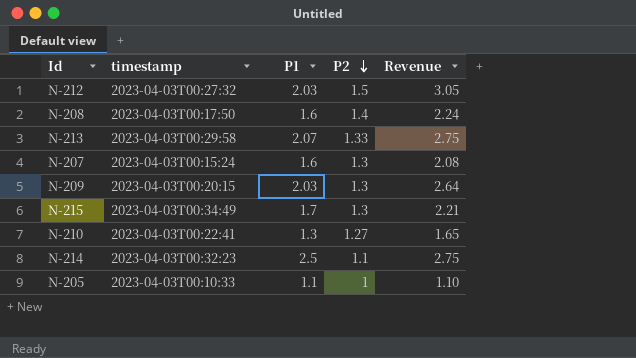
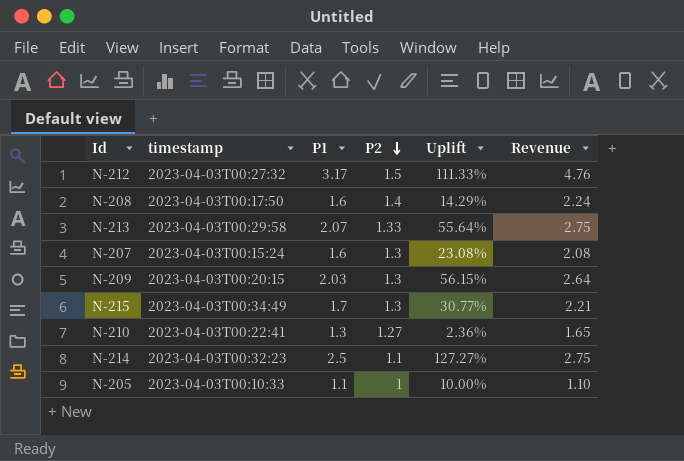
column Uplift | formula: none -> ([P1] - [P2]) / [P2]
N-212 | P1: 2.03 -> 3.17
N-212 | Revenue: 3.05 -> 4.76

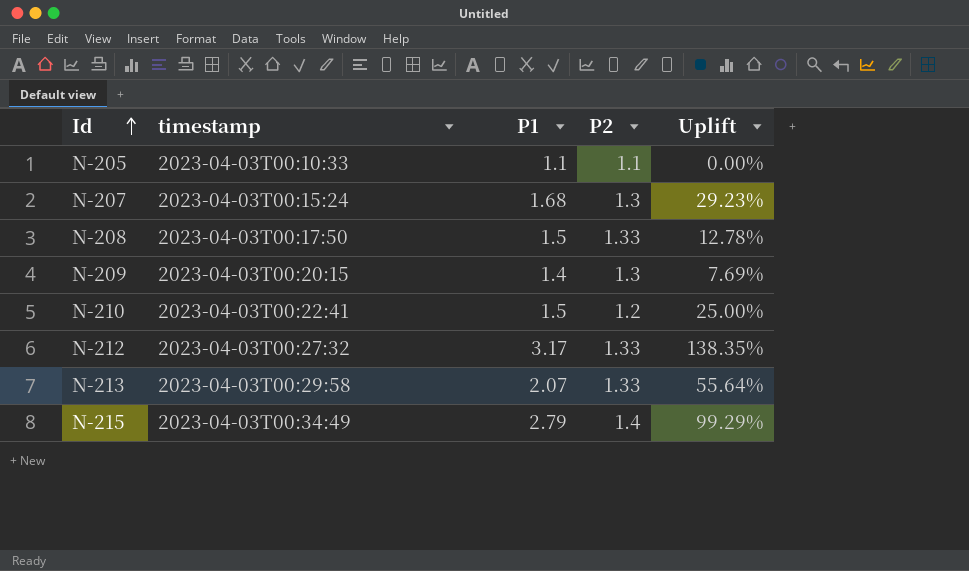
row order: P2 descending -> Id ascending
column Revenue | formula: [P1] * [P2] -> none
row N-214: 2023-04-03T00:32:23 | 2.5 | 1.1 | 127.27% | 2.75 -> none
N-205 | P2: 1 -> 1.1
N-205 | Uplift: 10.00% -> 0.00%
N-207 | P1: 1.6 -> 1.68
N-207 | Uplift: 23.08% -> 29.23%
N-208 | P1: 1.6 -> 1.5
N-208 | P2: 1.4 -> 1.33
N-208 | Uplift: 14.29% -> 12.78%
N-209 | P1: 2.03 -> 1.4
N-209 | Uplift: 56.15% -> 7.69%
N-210 | P1: 1.3 -> 1.5
N-210 | P2: 1.27 -> 1.2
N-210 | Uplift: 2.36% -> 25.00%
N-212 | P2: 1.5 -> 1.33
N-212 | Uplift: 111.33% -> 138.35%
N-215 | P1: 1.7 -> 2.79
N-215 | P2: 1.3 -> 1.4
N-215 | Uplift: 30.77% -> 99.29%

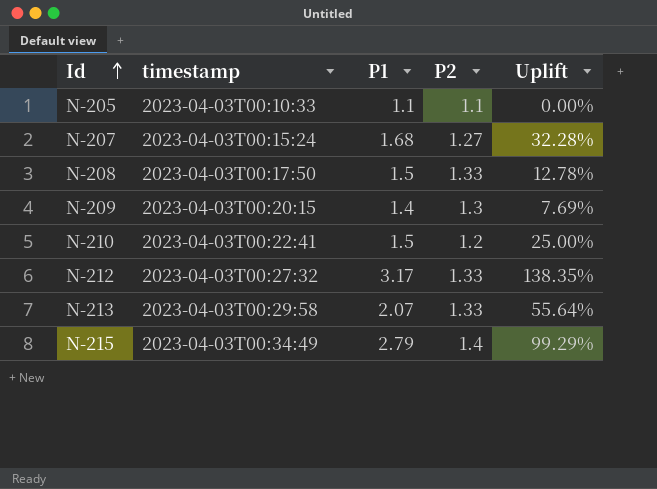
N-207 | P2: 1.3 -> 1.27
N-207 | Uplift: 29.23% -> 32.28%

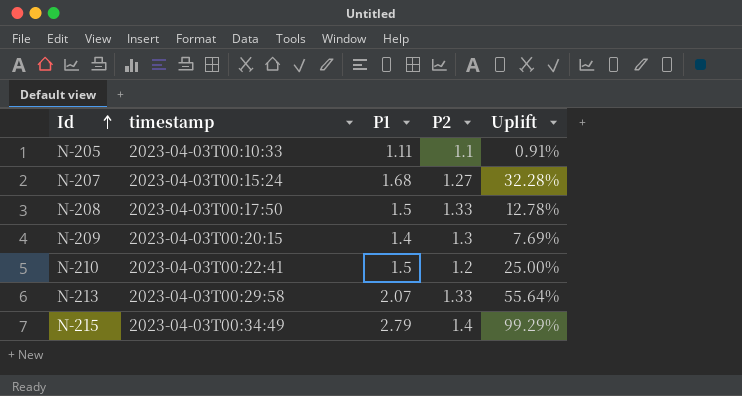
row N-212: 2023-04-03T00:27:32 | 3.17 | 1.33 | 138.35% -> none
N-205 | P1: 1.1 -> 1.11
N-205 | Uplift: 0.00% -> 0.91%

